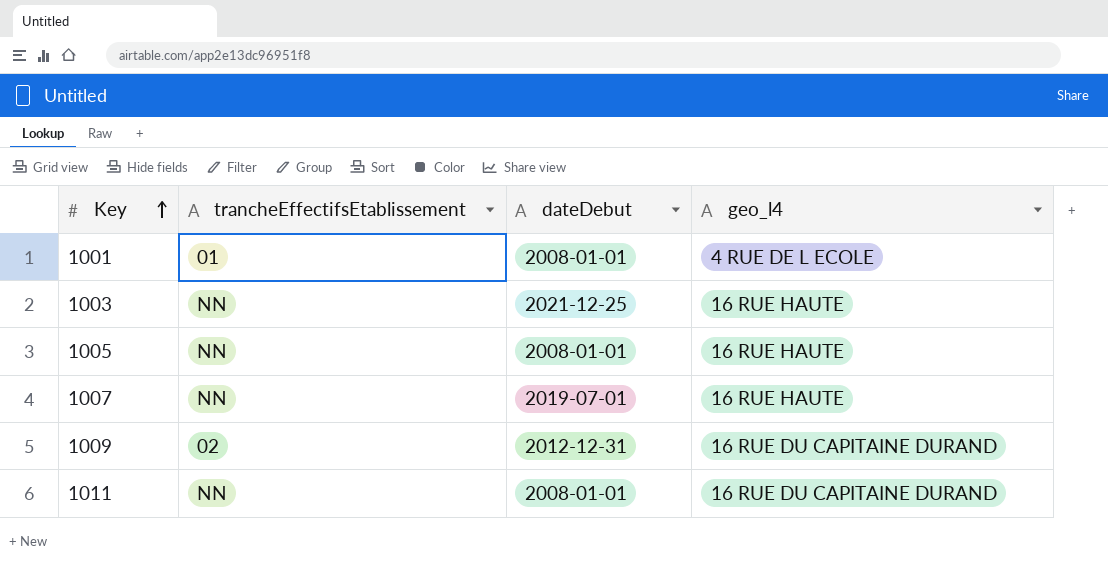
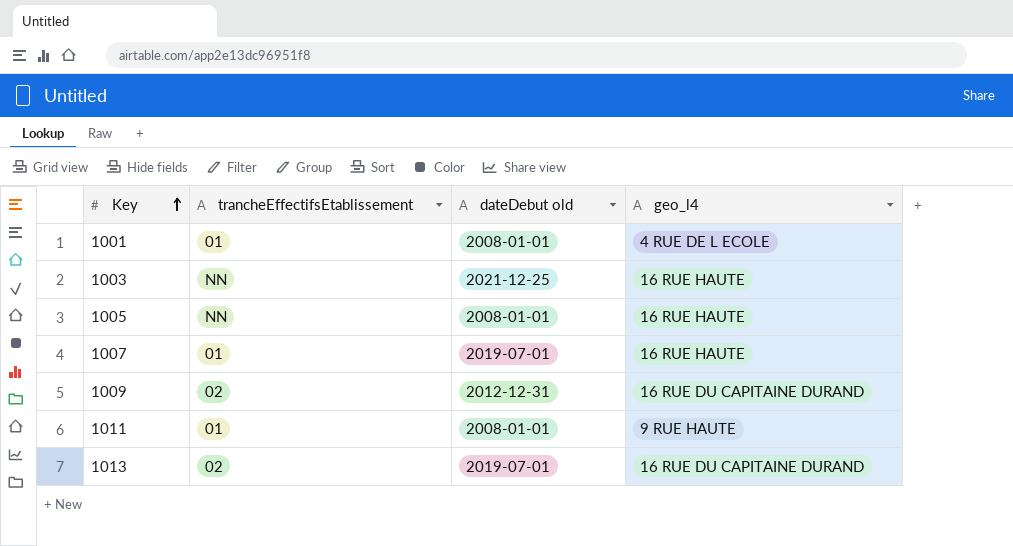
column name: dateDebut -> dateDebut old
1007 | trancheEffectifsEtablissement: NN -> 01
1011 | trancheEffectifsEtablissement: NN -> 01
1011 | geo_l4: 16 RUE DU CAPITAINE DURAND -> 9 RUE HAUTE
row 1013: none -> 02 | 2019-07-01 | 16 RUE DU CAPITAINE DURAND

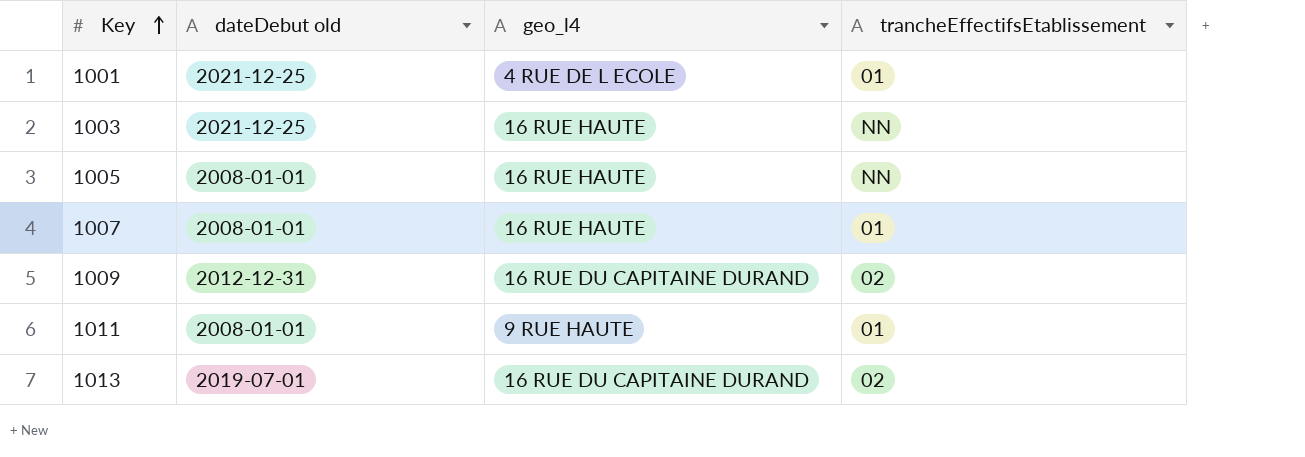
column trancheEffectifsEtablissement | position: 2 -> 4
1001 | dateDebut old: 2008-01-01 -> 2021-12-25
1007 | dateDebut old: 2019-07-01 -> 2008-01-01

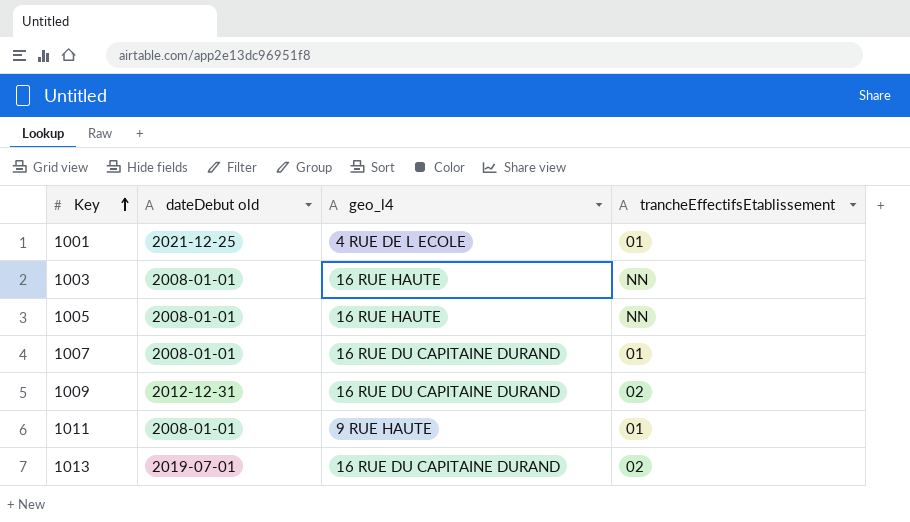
1003 | dateDebut old: 2021-12-25 -> 2008-01-01
1007 | geo_l4: 16 RUE HAUTE -> 16 RUE DU CAPITAINE DURAND

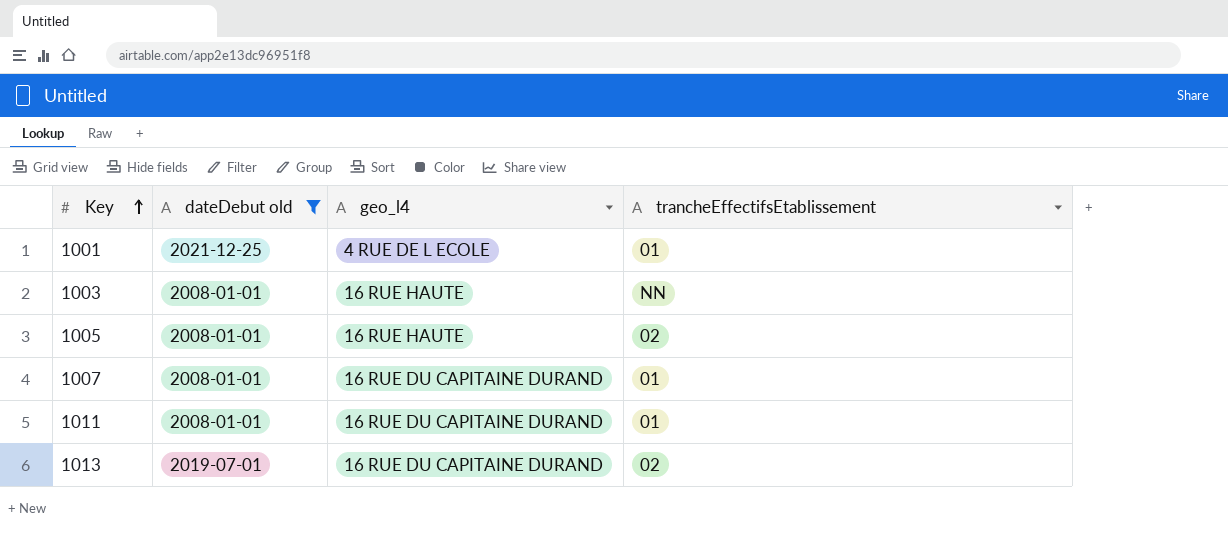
filter: none -> dateDebut old != 2012-12-31
1005 | trancheEffectifsEtablissement: NN -> 02
1011 | geo_l4: 9 RUE HAUTE -> 16 RUE DU CAPITAINE DURAND

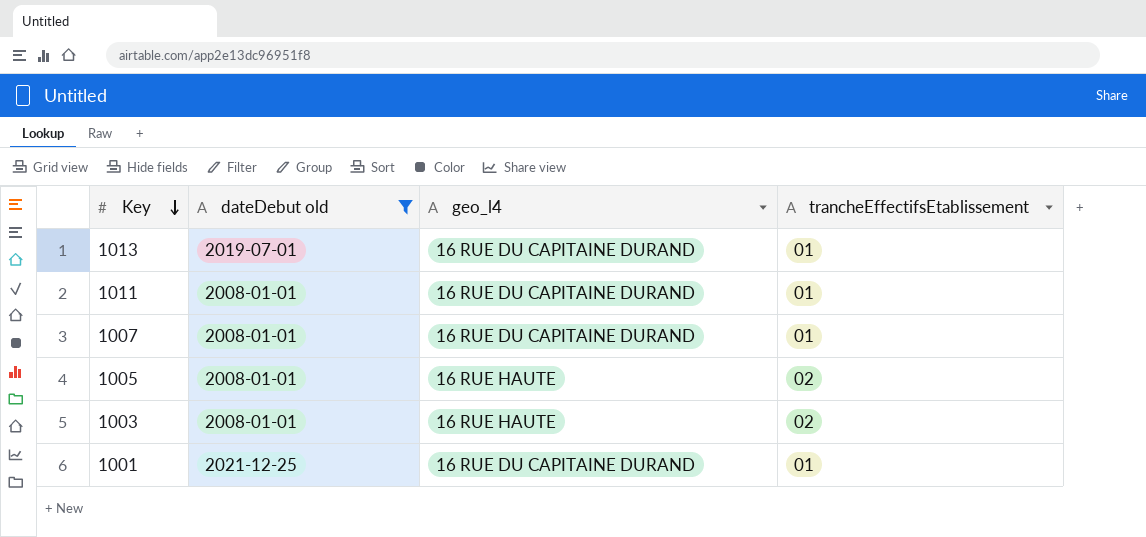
row order: Key ascending -> Key descending
1013 | trancheEffectifsEtablissement: 02 -> 01
1003 | trancheEffectifsEtablissement: NN -> 02
1001 | geo_l4: 4 RUE DE L ECOLE -> 16 RUE DU CAPITAINE DURAND

